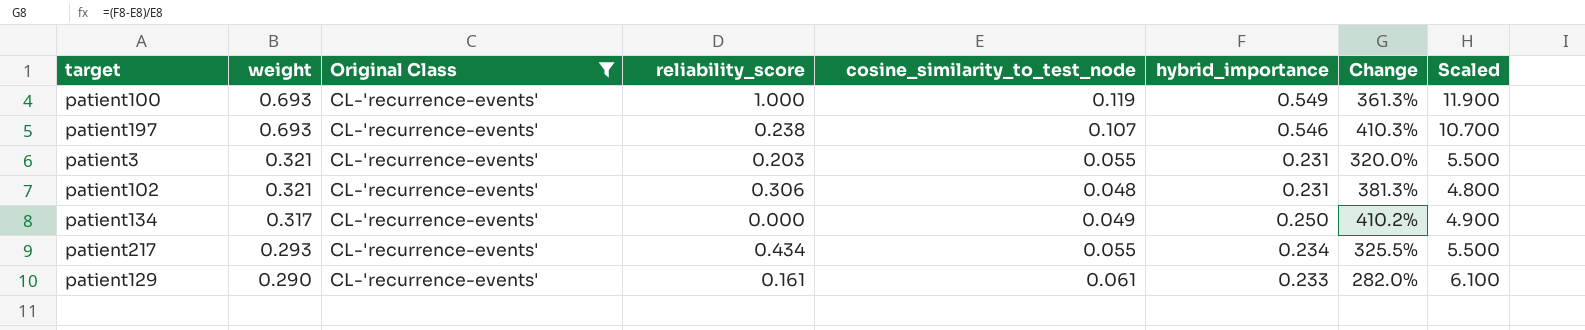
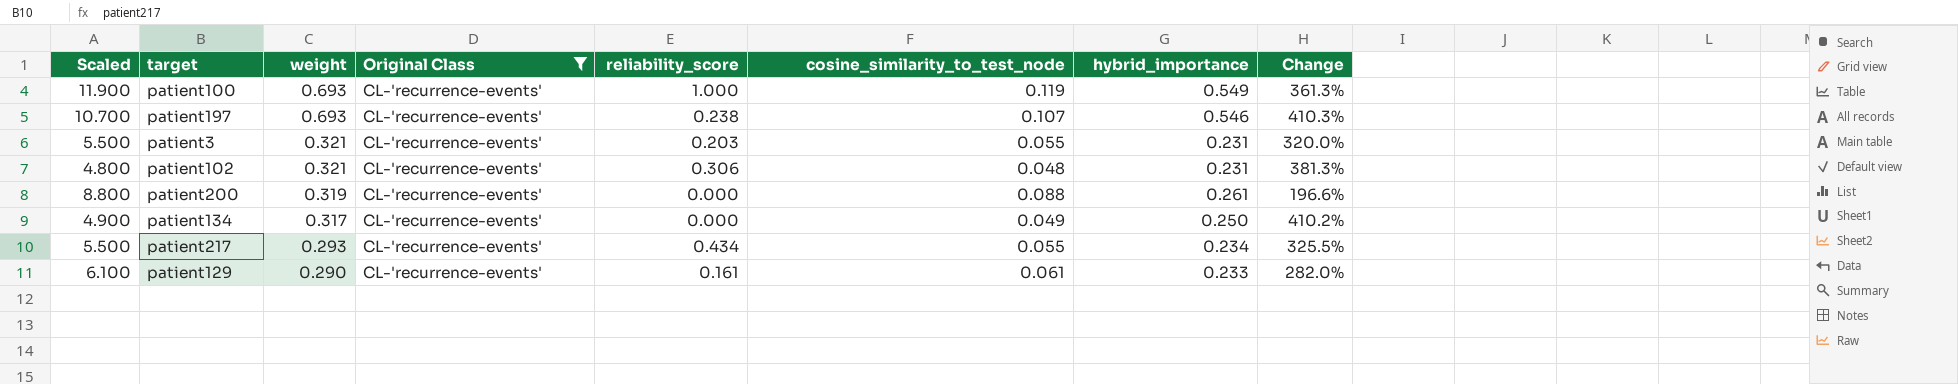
column Scaled | position: 8 -> 1
row patient200: none -> 8.800 | 0.319 | CL-'recurrence-events' | 0.000 | 0.088 | 0.261 | 196.6%

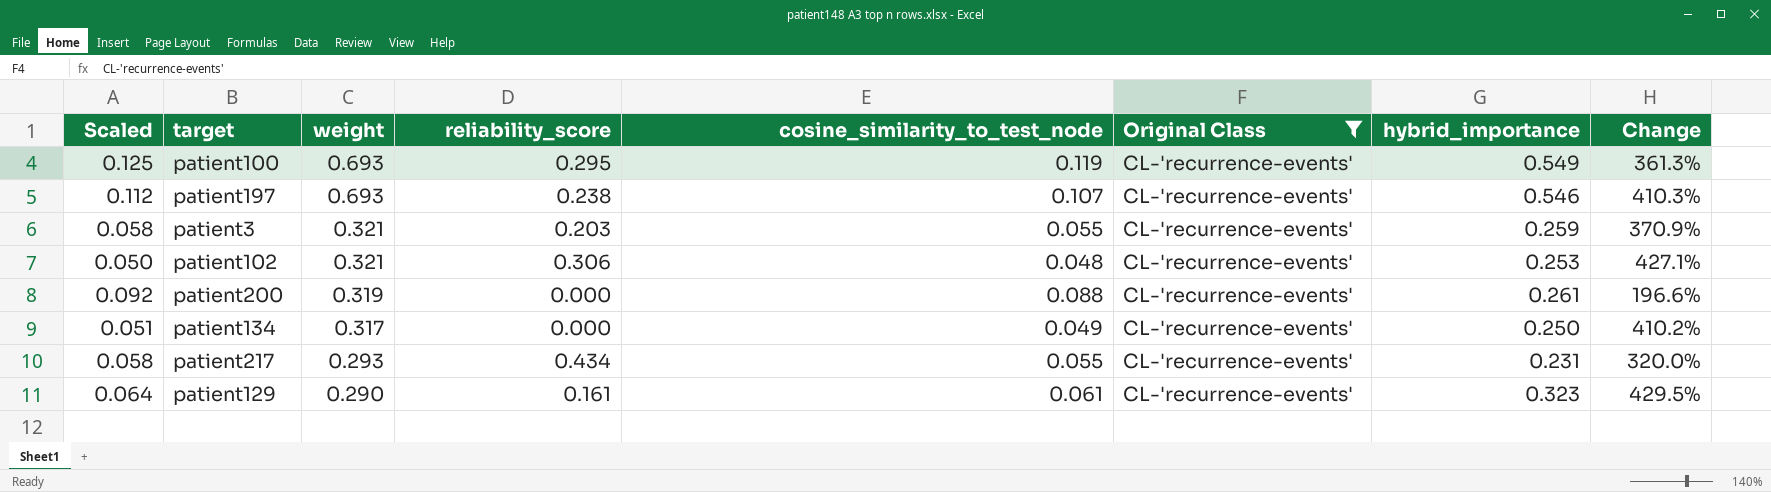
column Scaled | formula: [cosine_similarity_to_test_node] * 100 -> [cosine_similarity_to_test_node] * 1.05
column Original Class | position: 4 -> 6
patient100 | reliability_score: 1.000 -> 0.295
patient3 | hybrid_importance: 0.231 -> 0.259
patient3 | Change: 320.0% -> 370.9%
patient102 | hybrid_importance: 0.231 -> 0.253
patient102 | Change: 381.3% -> 427.1%
patient217 | hybrid_importance: 0.234 -> 0.231
patient217 | Change: 325.5% -> 320.0%
patient129 | hybrid_importance: 0.233 -> 0.323
patient129 | Change: 282.0% -> 429.5%

